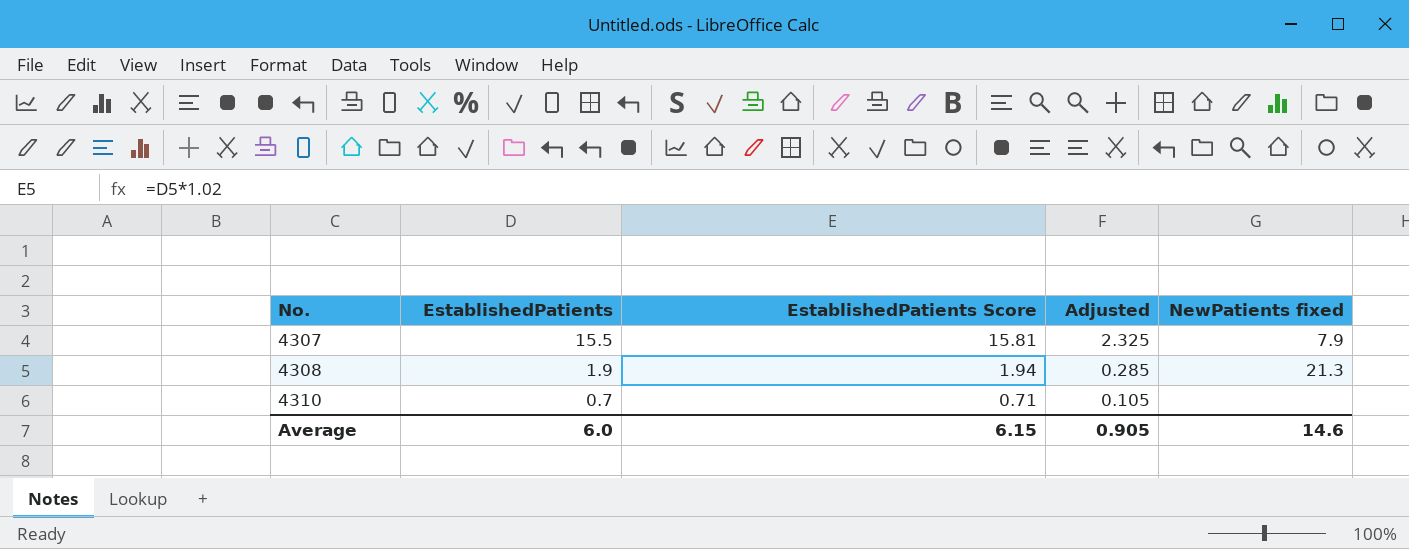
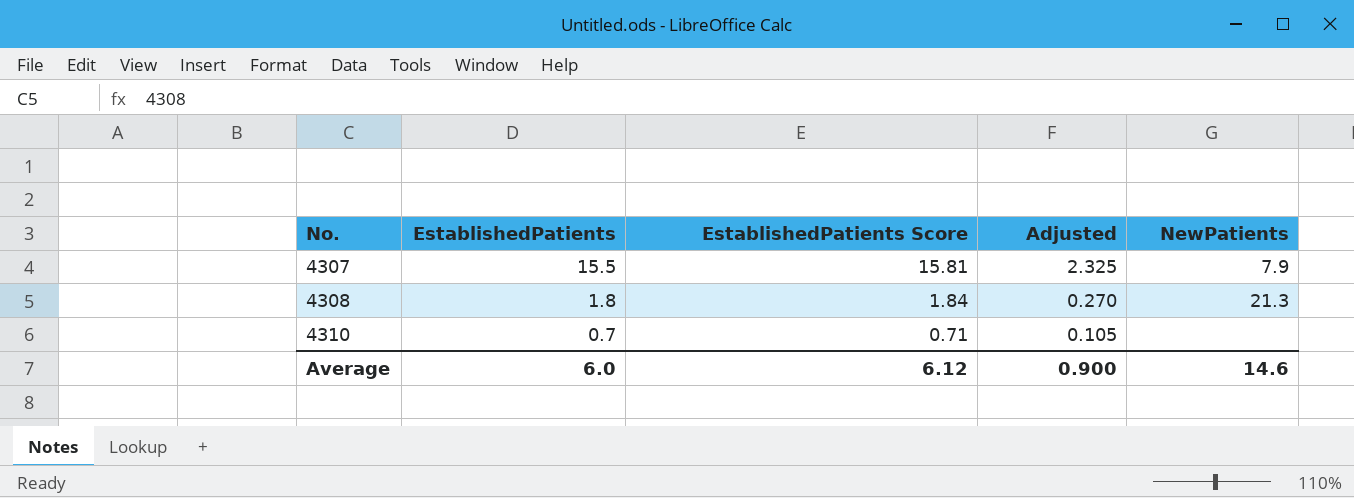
column name: NewPatients fixed -> NewPatients
4308 | EstablishedPatients: 1.9 -> 1.8
4308 | EstablishedPatients Score: 1.94 -> 1.84
4308 | Adjusted: 0.285 -> 0.270
Average | EstablishedPatients Score: 6.15 -> 6.12
Average | Adjusted: 0.905 -> 0.900

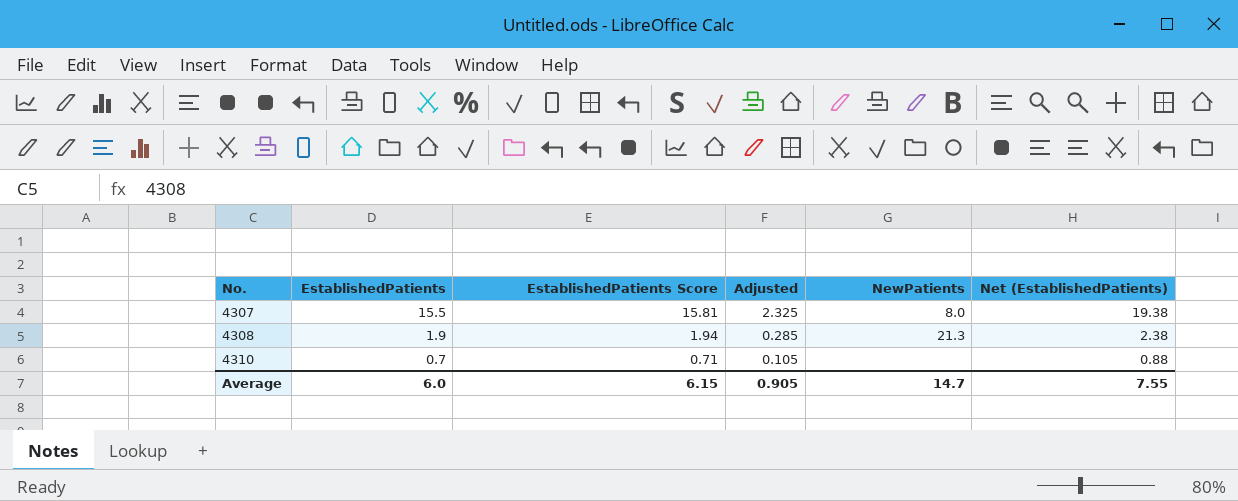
column Net (EstablishedPatients) | formula: none -> [EstablishedPatients] * 1.25
4307 | NewPatients: 7.9 -> 8.0
4308 | EstablishedPatients: 1.8 -> 1.9
4308 | EstablishedPatients Score: 1.84 -> 1.94
4308 | Adjusted: 0.270 -> 0.285
Average | EstablishedPatients Score: 6.12 -> 6.15
Average | Adjusted: 0.900 -> 0.905
Average | NewPatients: 14.6 -> 14.7

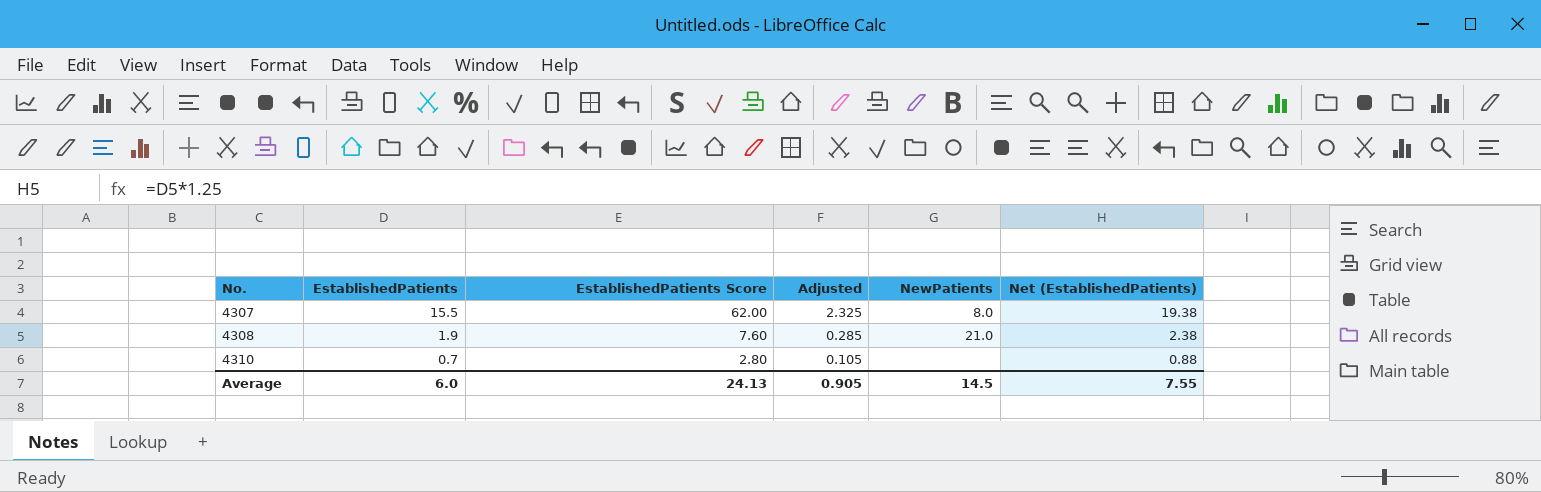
column EstablishedPatients Score | formula: [EstablishedPatients] * 1.02 -> [EstablishedPatients] * 4
4308 | NewPatients: 21.3 -> 21.0
Average | EstablishedPatients Score: 6.15 -> 24.13
Average | NewPatients: 14.7 -> 14.5

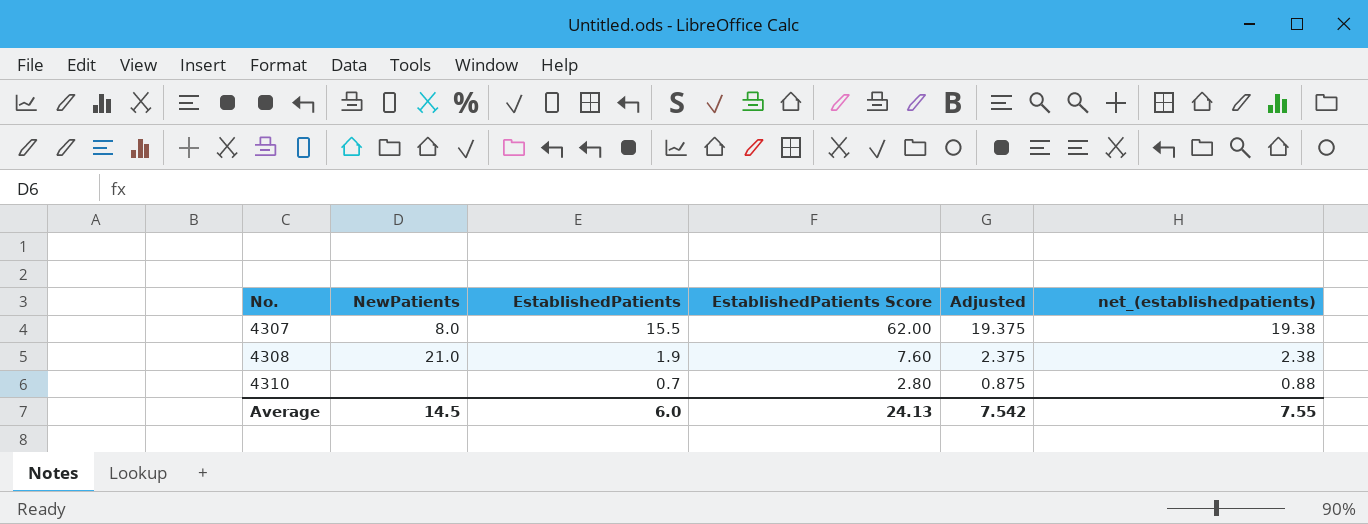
column NewPatients | position: 5 -> 2
column Adjusted | formula: [EstablishedPatients] * 0.15 -> [EstablishedPatients] * 1.25
column name: Net (EstablishedPatients) -> net_(establishedpatients)
Average | Adjusted: 0.905 -> 7.542

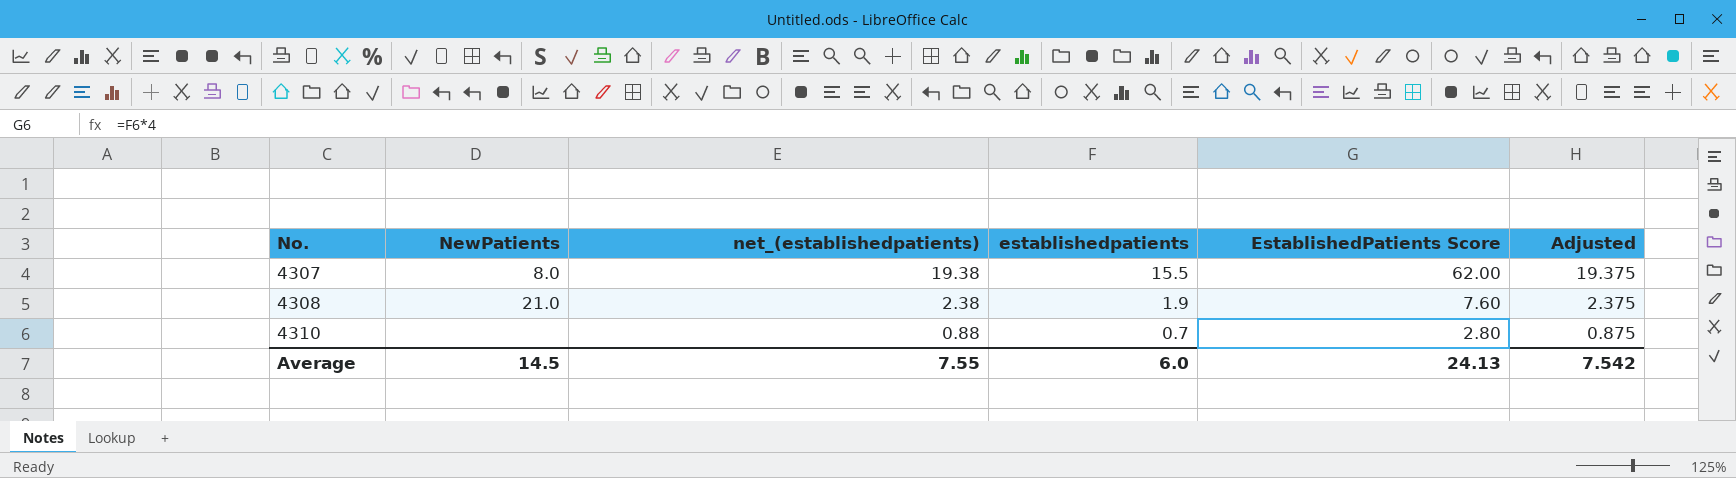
column net_(establishedpatients) | position: 6 -> 3
column name: EstablishedPatients -> establishedpatients

